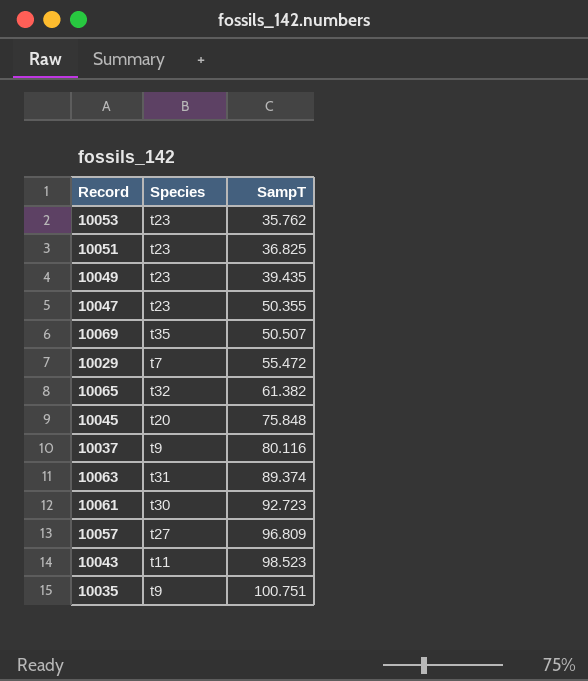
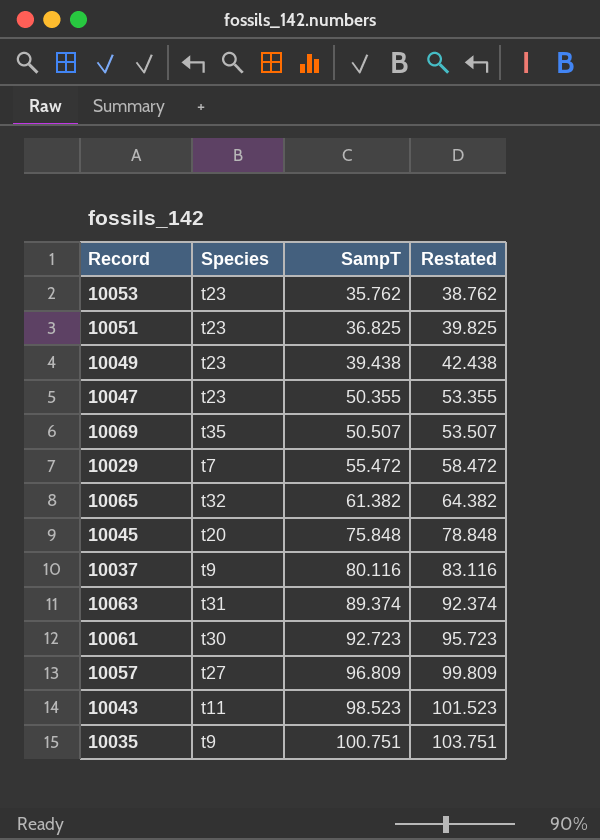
column Restated | formula: none -> [SampT] + 3
10049 | SampT: 39.435 -> 39.438

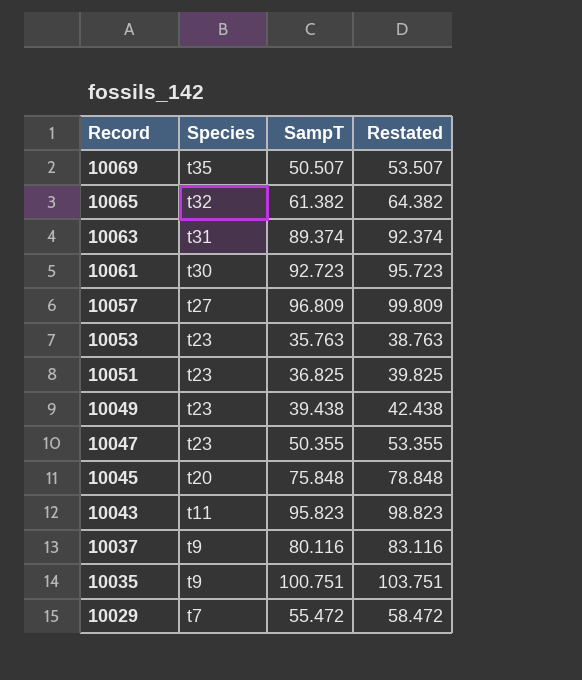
row order: SampT ascending -> Record descending
10053 | SampT: 35.762 -> 35.763
10053 | Restated: 38.762 -> 38.763
10043 | SampT: 98.523 -> 95.823
10043 | Restated: 101.523 -> 98.823

